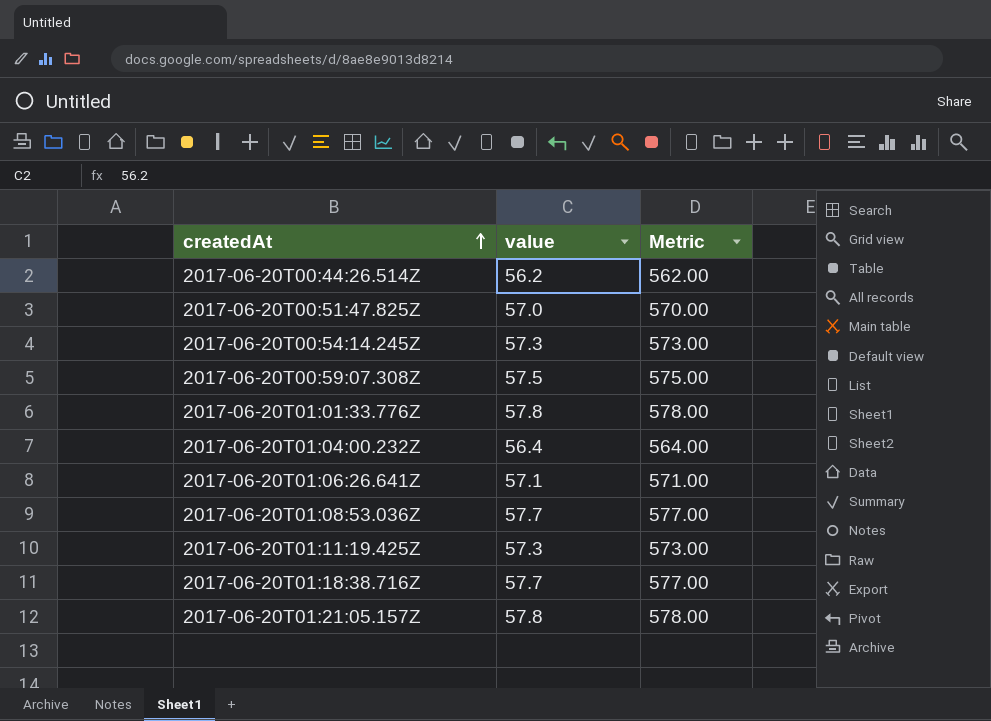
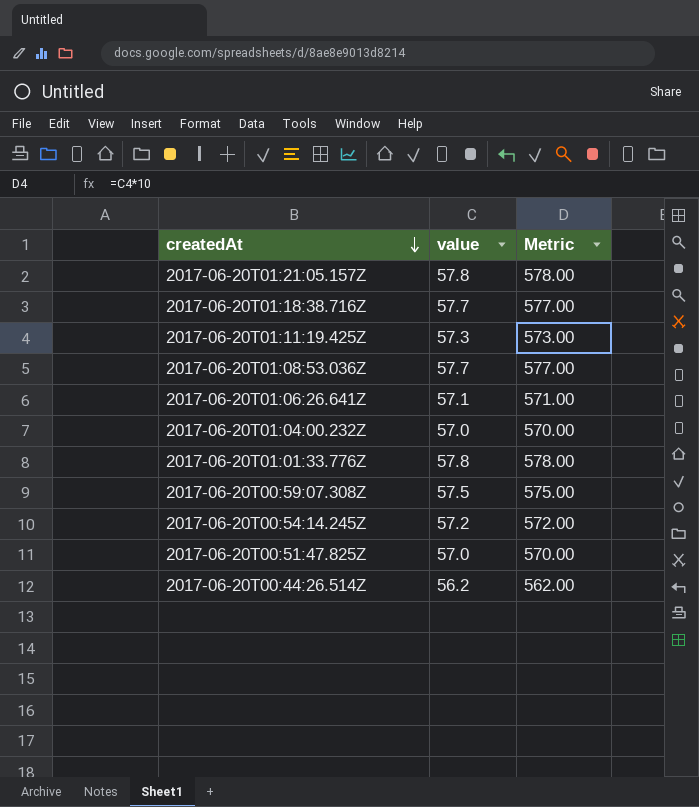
row order: createdAt ascending -> createdAt descending
2017-06-20T01:04:00.232Z | value: 56.4 -> 57.0
2017-06-20T01:04:00.232Z | Metric: 564.00 -> 570.00
2017-06-20T00:54:14.245Z | value: 57.3 -> 57.2
2017-06-20T00:54:14.245Z | Metric: 573.00 -> 572.00

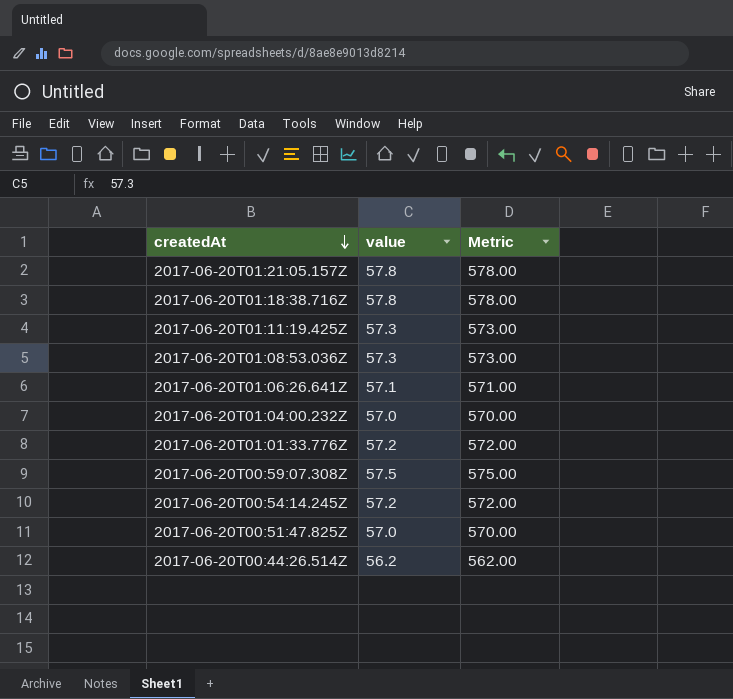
2017-06-20T01:18:38.716Z | value: 57.7 -> 57.8
2017-06-20T01:18:38.716Z | Metric: 577.00 -> 578.00
2017-06-20T01:08:53.036Z | value: 57.7 -> 57.3
2017-06-20T01:08:53.036Z | Metric: 577.00 -> 573.00
2017-06-20T01:01:33.776Z | value: 57.8 -> 57.2
2017-06-20T01:01:33.776Z | Metric: 578.00 -> 572.00

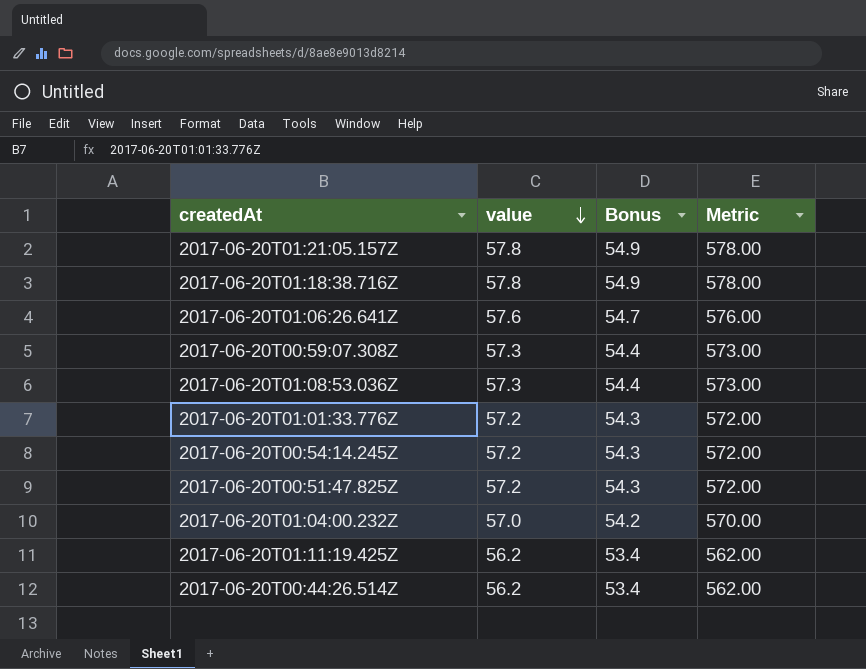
row order: createdAt descending -> value descending
column Bonus | formula: none -> [value] * 0.95
2017-06-20T01:06:26.641Z | value: 57.1 -> 57.6
2017-06-20T01:06:26.641Z | Metric: 571.00 -> 576.00
2017-06-20T00:59:07.308Z | value: 57.5 -> 57.3
2017-06-20T00:59:07.308Z | Metric: 575.00 -> 573.00
2017-06-20T00:51:47.825Z | value: 57.0 -> 57.2
2017-06-20T00:51:47.825Z | Metric: 570.00 -> 572.00
2017-06-20T01:11:19.425Z | value: 57.3 -> 56.2
2017-06-20T01:11:19.425Z | Metric: 573.00 -> 562.00

